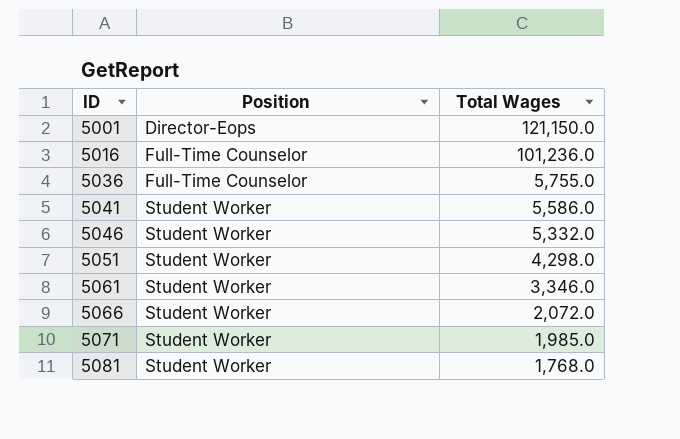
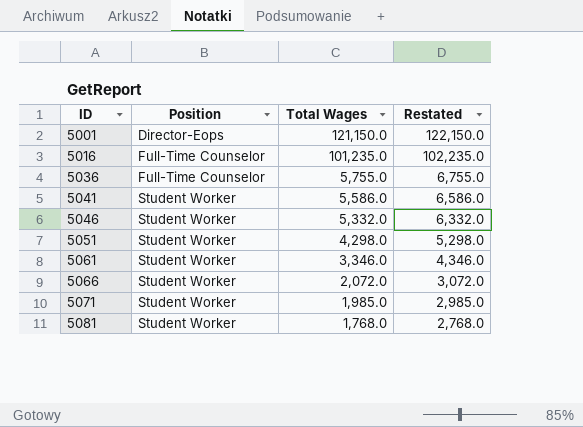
column Restated | formula: none -> [Total Wages] + 1000
5016 | Total Wages: 101,236.0 -> 101,235.0

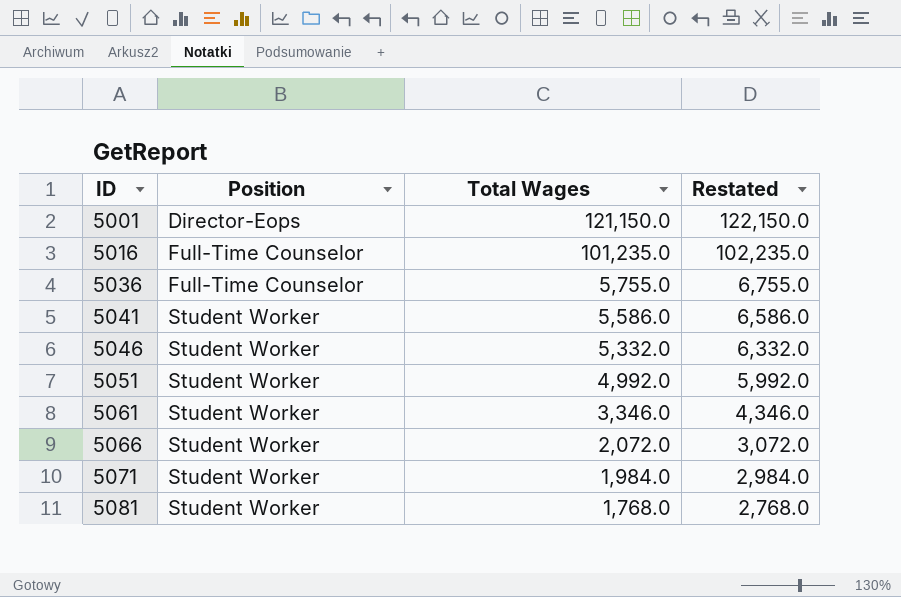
5051 | Total Wages: 4,298.0 -> 4,992.0
5051 | Restated: 5,298.0 -> 5,992.0
5071 | Total Wages: 1,985.0 -> 1,984.0
5071 | Restated: 2,985.0 -> 2,984.0

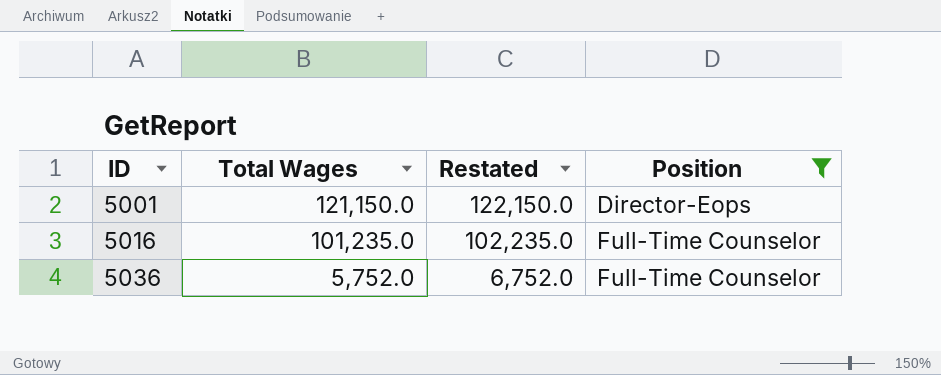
filter: none -> Position != Student Worker
column Position | position: 2 -> 4
5036 | Total Wages: 5,755.0 -> 5,752.0
5036 | Restated: 6,755.0 -> 6,752.0

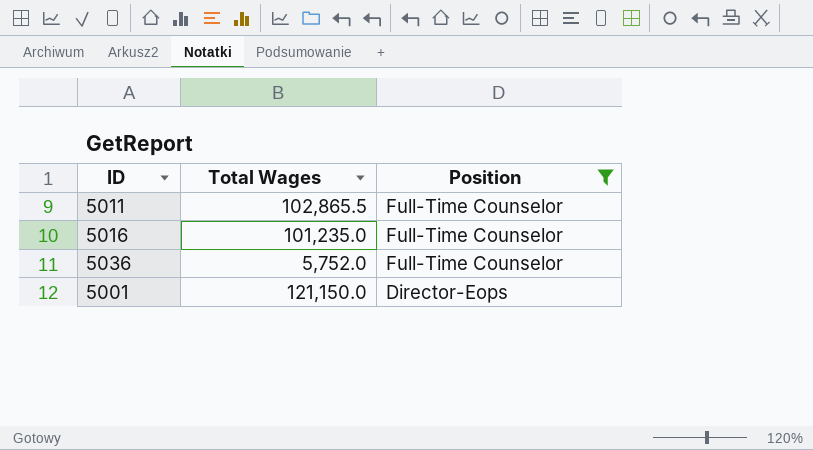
row order: ID ascending -> Position descending
column Restated | formula: [Total Wages] + 1000 -> none
row 5011: none -> 102,865.5 | Full-Time Counselor

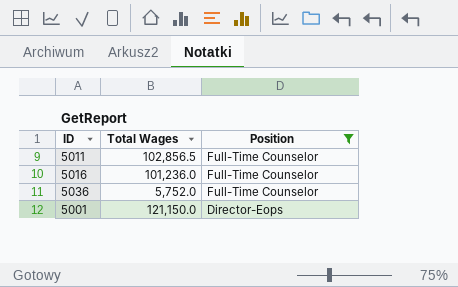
5011 | Total Wages: 102,865.5 -> 102,856.5
5016 | Total Wages: 101,235.0 -> 101,236.0

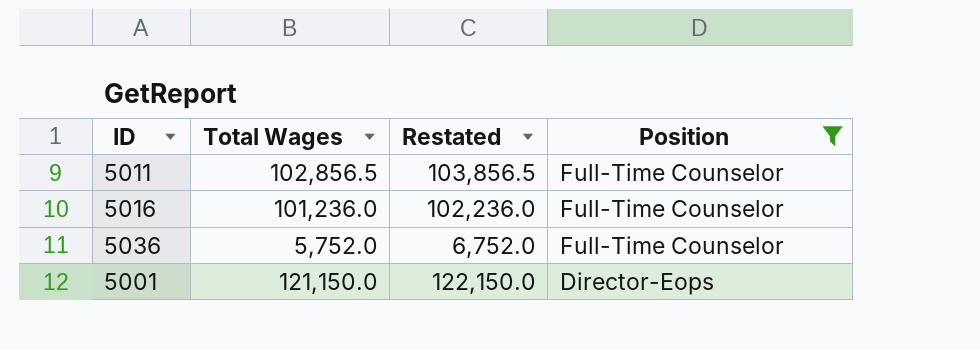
column Restated | formula: none -> [Total Wages] + 1000

